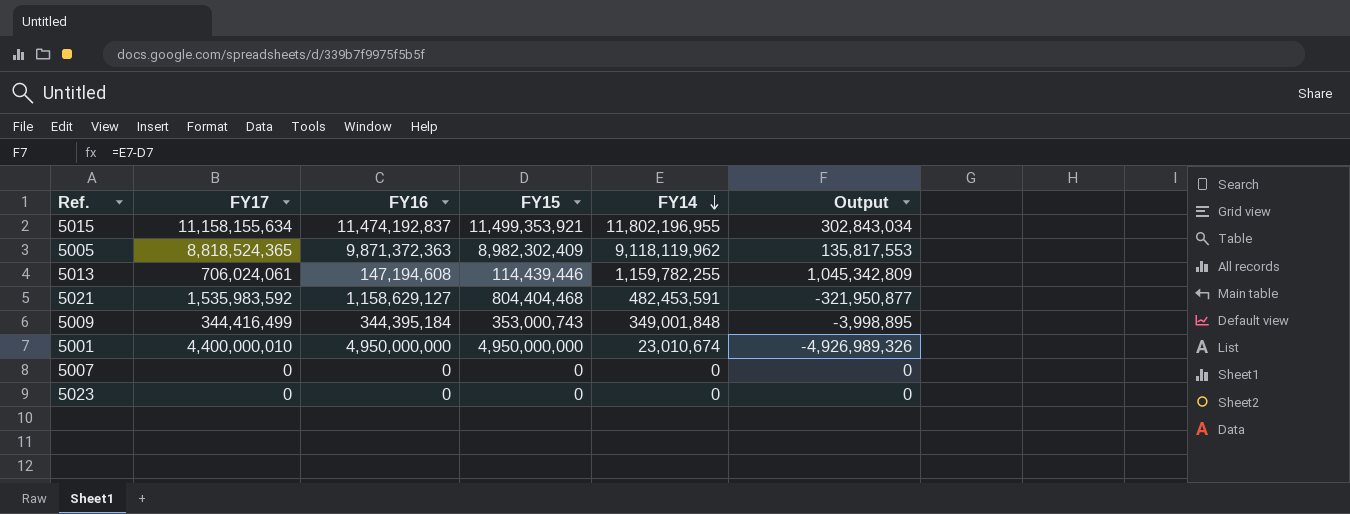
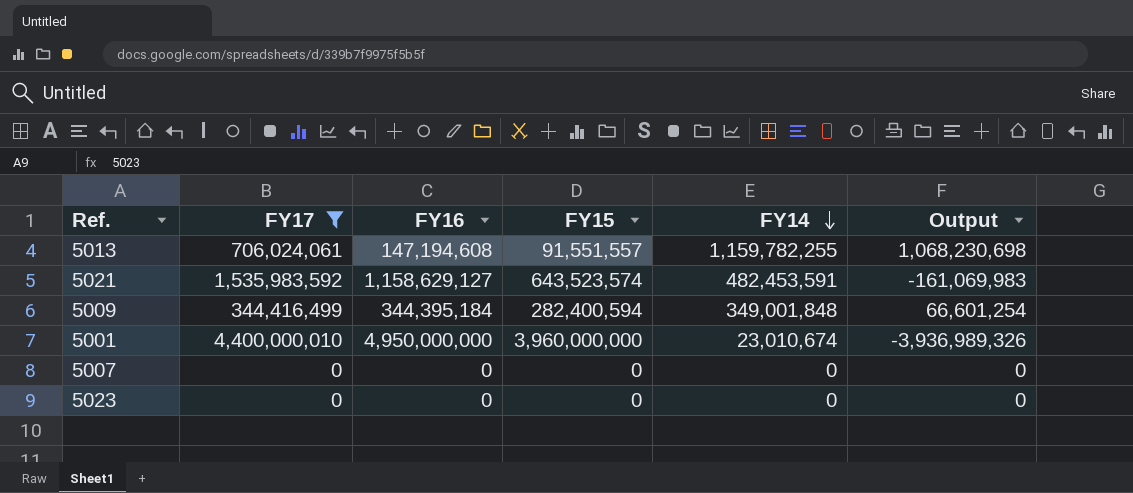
filter: none -> FY17 <= 4,400,000,010
5013 | FY15: 114,439,446 -> 91,551,557
5013 | Output: 1,045,342,809 -> 1,068,230,698
5021 | FY15: 804,404,468 -> 643,523,574
5021 | Output: -321,950,877 -> -161,069,983
5009 | FY15: 353,000,743 -> 282,400,594
5009 | Output: -3,998,895 -> 66,601,254
5001 | FY15: 4,950,000,000 -> 3,960,000,000
5001 | Output: -4,926,989,326 -> -3,936,989,326

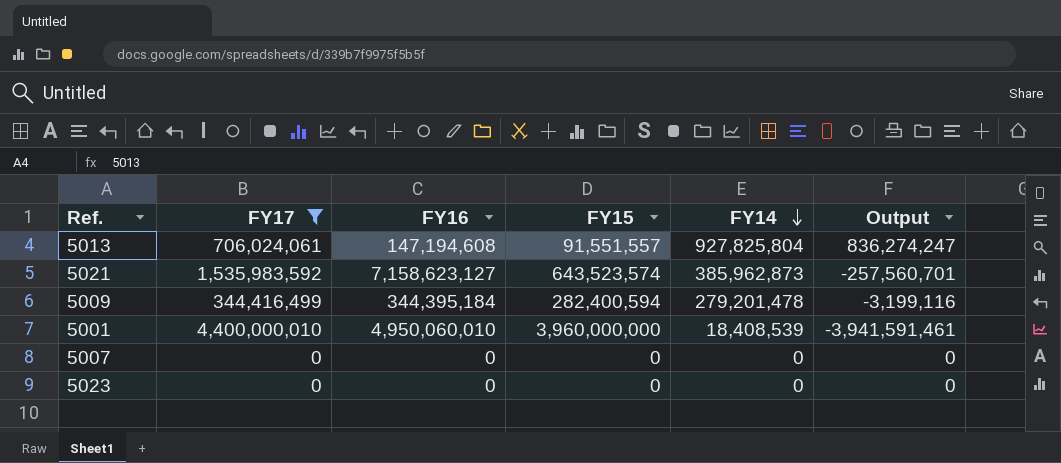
5013 | FY14: 1,159,782,255 -> 927,825,804
5013 | Output: 1,068,230,698 -> 836,274,247
5021 | FY16: 1,158,629,127 -> 7,158,623,127
5021 | FY14: 482,453,591 -> 385,962,873
5021 | Output: -161,069,983 -> -257,560,701
5009 | FY14: 349,001,848 -> 279,201,478
5009 | Output: 66,601,254 -> -3,199,116
5001 | FY16: 4,950,000,000 -> 4,950,060,010
5001 | FY14: 23,010,674 -> 18,408,539
5001 | Output: -3,936,989,326 -> -3,941,591,461

